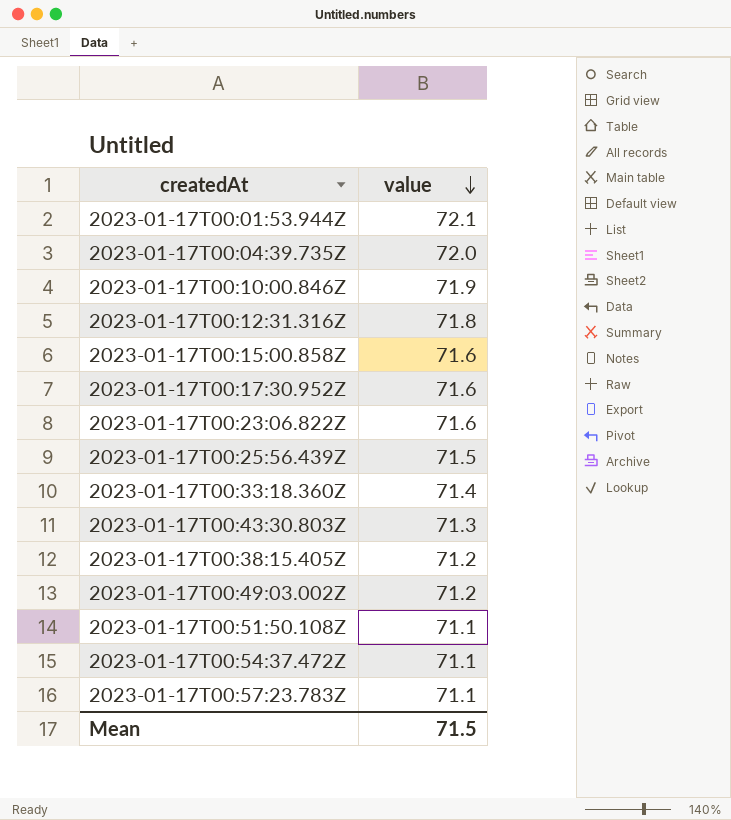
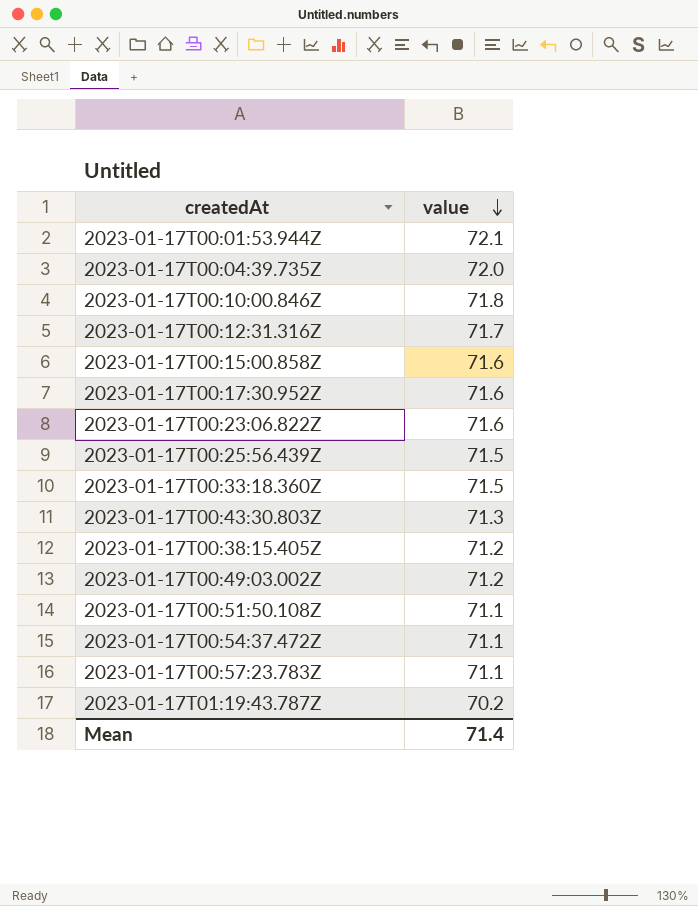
2023-01-17T00:10:00.846Z | value: 71.9 -> 71.8
2023-01-17T00:12:31.316Z | value: 71.8 -> 71.7
2023-01-17T00:33:18.360Z | value: 71.4 -> 71.5
row 2023-01-17T01:19:43.787Z: none -> 70.2
Mean | value: 71.5 -> 71.4

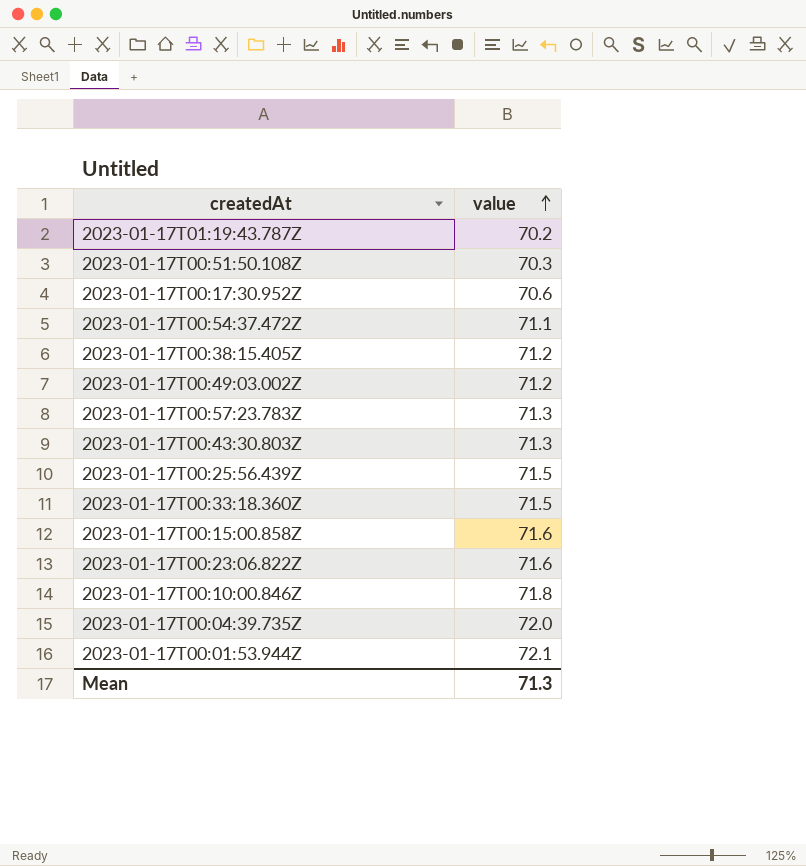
row order: value descending -> value ascending
row 2023-01-17T00:12:31.316Z: 71.7 -> none
2023-01-17T00:51:50.108Z | value: 71.1 -> 70.3
2023-01-17T00:17:30.952Z | value: 71.6 -> 70.6
2023-01-17T00:57:23.783Z | value: 71.1 -> 71.3
Mean | value: 71.4 -> 71.3

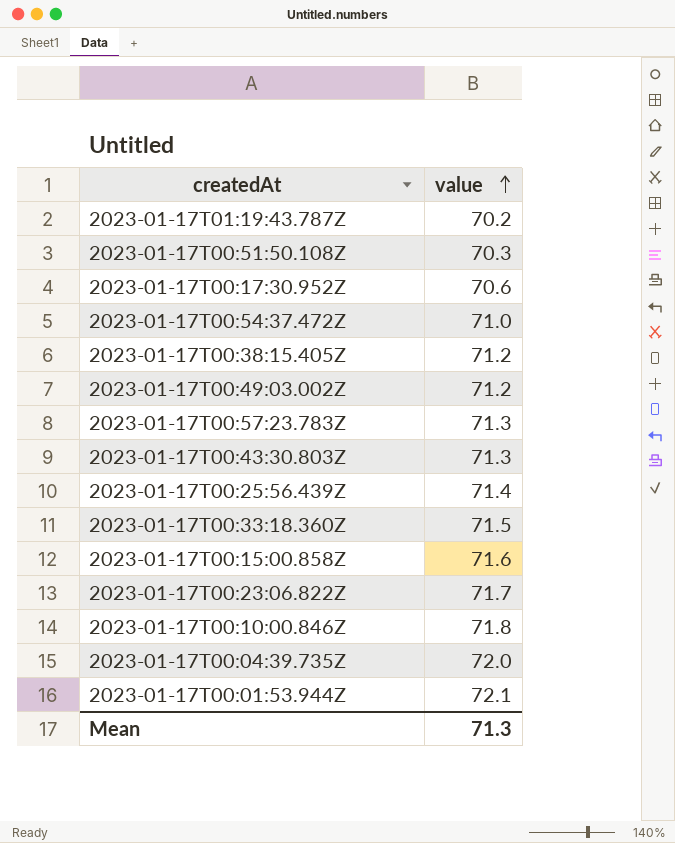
2023-01-17T00:54:37.472Z | value: 71.1 -> 71.0
2023-01-17T00:25:56.439Z | value: 71.5 -> 71.4
2023-01-17T00:23:06.822Z | value: 71.6 -> 71.7

